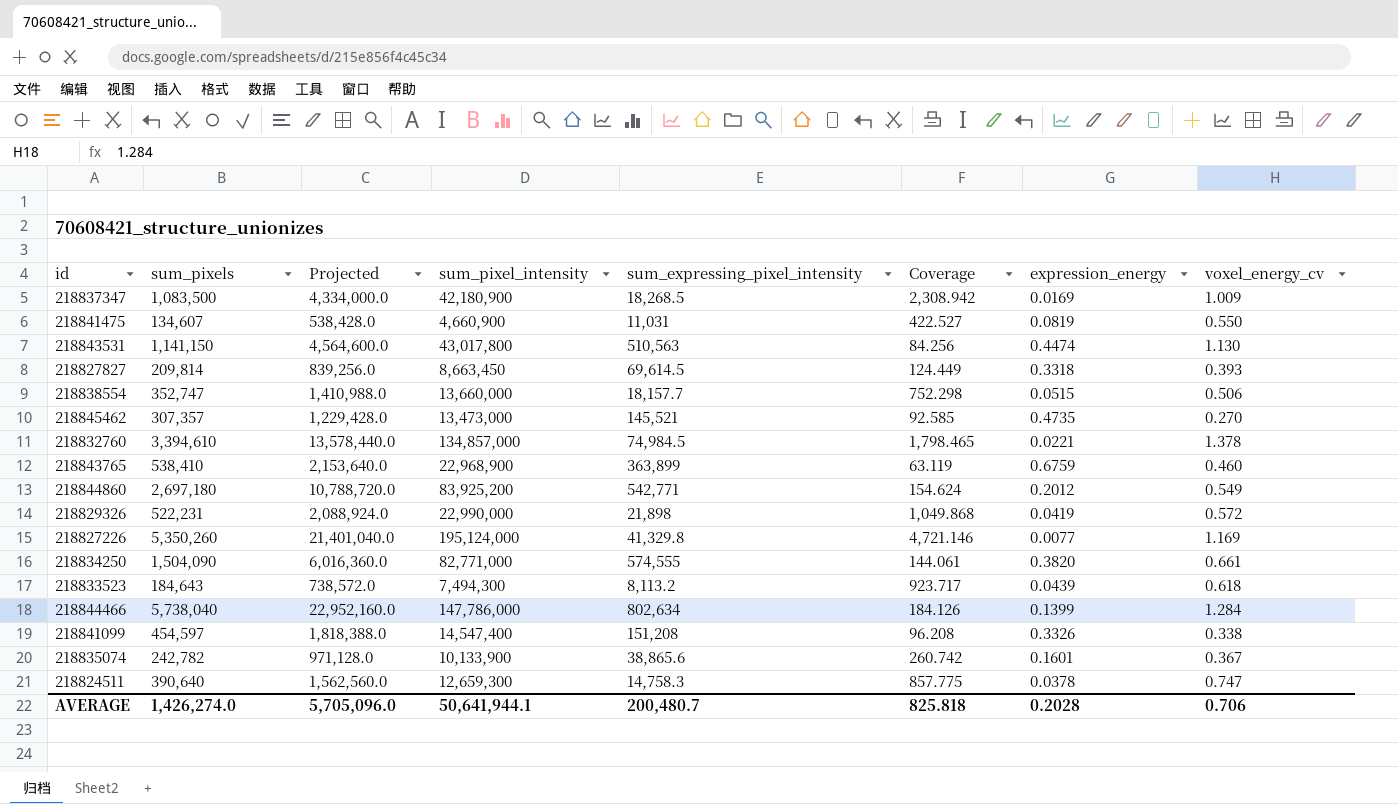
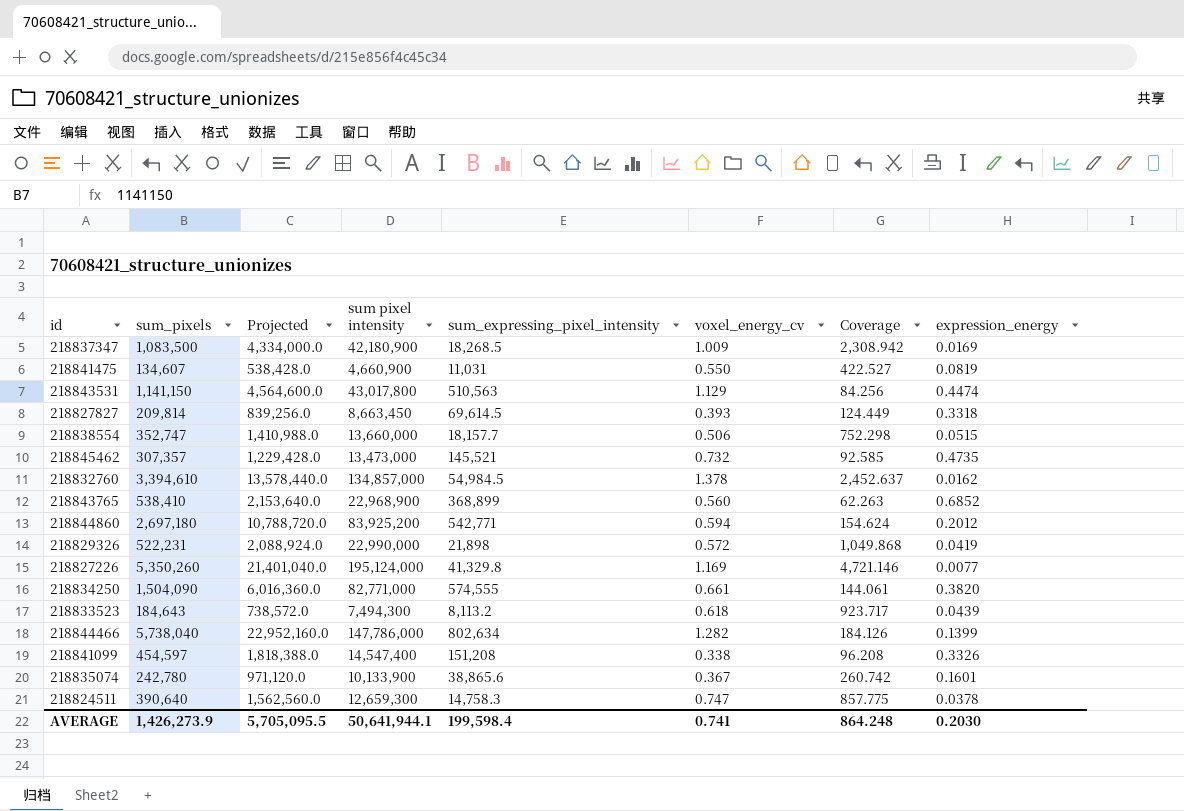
column name: sum_pixel_intensity -> sum pixel intensity
column voxel_energy_cv | position: 8 -> 6
218843531 | voxel_energy_cv: 1.130 -> 1.129
218845462 | voxel_energy_cv: 0.270 -> 0.732
218832760 | sum_expressing_pixel_intensity: 74,984.5 -> 54,984.5
218832760 | Coverage: 1,798.465 -> 2,452.637
218832760 | expression_energy: 0.0221 -> 0.0162
218843765 | sum_expressing_pixel_intensity: 363,899 -> 368,899
218843765 | voxel_energy_cv: 0.460 -> 0.560
218843765 | Coverage: 63.119 -> 62.263
218843765 | expression_energy: 0.6759 -> 0.6852
218844860 | voxel_energy_cv: 0.549 -> 0.594
218844466 | voxel_energy_cv: 1.284 -> 1.282
218835074 | sum_pixels: 242,782 -> 242,780
218835074 | Projected: 971,128.0 -> 971,120.0
AVERAGE | sum_pixels: 1,426,274.0 -> 1,426,273.9
AVERAGE | Projected: 5,705,096.0 -> 5,705,095.5
AVERAGE | sum_expressing_pixel_intensity: 200,480.7 -> 199,598.4
AVERAGE | voxel_energy_cv: 0.706 -> 0.741
AVERAGE | Coverage: 825.818 -> 864.248
AVERAGE | expression_energy: 0.2028 -> 0.2030

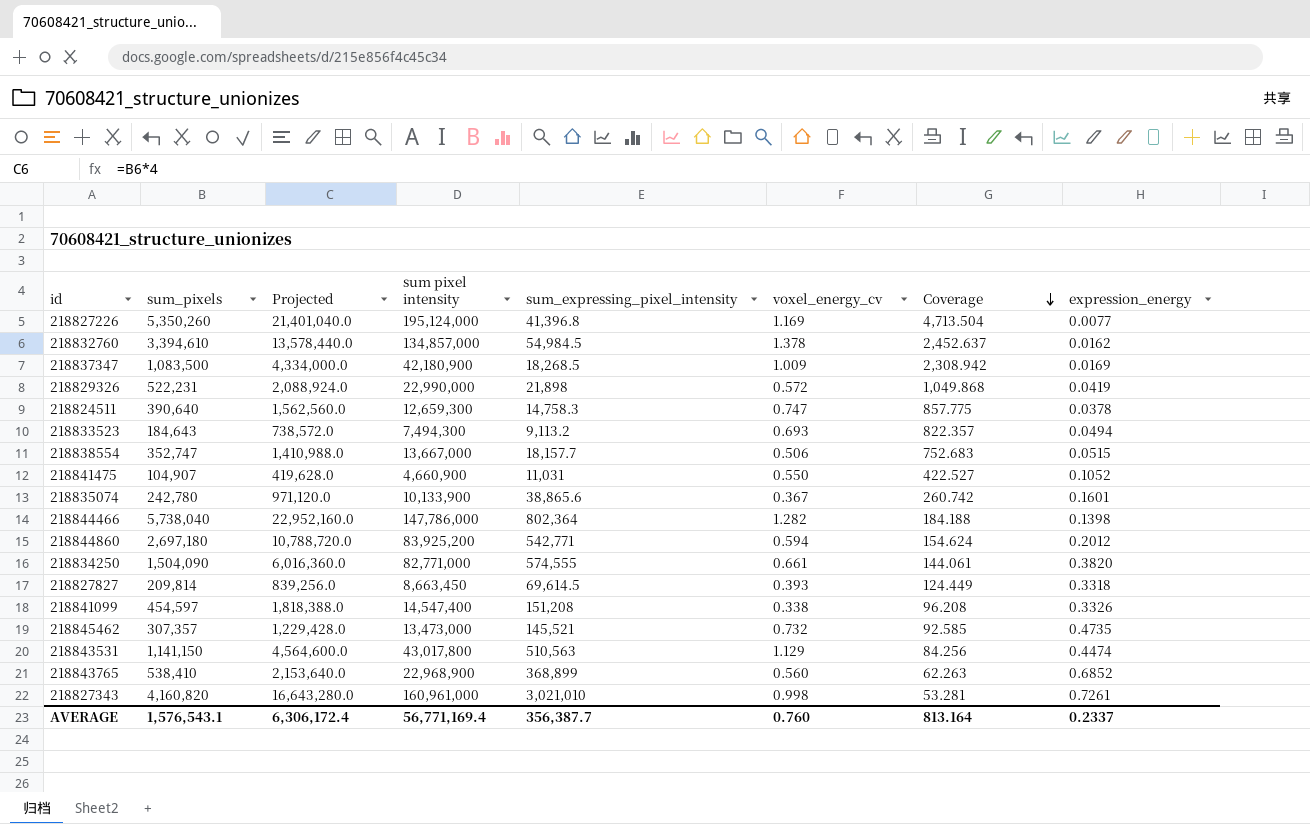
row order: none -> Coverage descending
218827226 | sum_expressing_pixel_intensity: 41,329.8 -> 41,396.8
218827226 | Coverage: 4,721.146 -> 4,713.504
218833523 | sum_expressing_pixel_intensity: 8,113.2 -> 9,113.2
218833523 | voxel_energy_cv: 0.618 -> 0.693
218833523 | Coverage: 923.717 -> 822.357
218833523 | expression_energy: 0.0439 -> 0.0494
218838554 | sum pixel intensity: 13,660,000 -> 13,667,000
218838554 | Coverage: 752.298 -> 752.683
218841475 | sum_pixels: 134,607 -> 104,907
218841475 | Projected: 538,428.0 -> 419,628.0
218841475 | expression_energy: 0.0819 -> 0.1052
218844466 | sum_expressing_pixel_intensity: 802,634 -> 802,364
218844466 | Coverage: 184.126 -> 184.188
218844466 | expression_energy: 0.1399 -> 0.1398
row 218827343: none -> 4,160,820 | 16,643,280.0 | 160,961,000 | 3,021,010 | 0.998 | 53.281 | 0.7261
AVERAGE | sum_pixels: 1,426,273.9 -> 1,576,543.1
AVERAGE | Projected: 5,705,095.5 -> 6,306,172.4
AVERAGE | sum pixel intensity: 50,641,944.1 -> 56,771,169.4
AVERAGE | sum_expressing_pixel_intensity: 199,598.4 -> 356,387.7
AVERAGE | voxel_energy_cv: 0.741 -> 0.760
AVERAGE | Coverage: 864.248 -> 813.164
AVERAGE | expression_energy: 0.2030 -> 0.2337

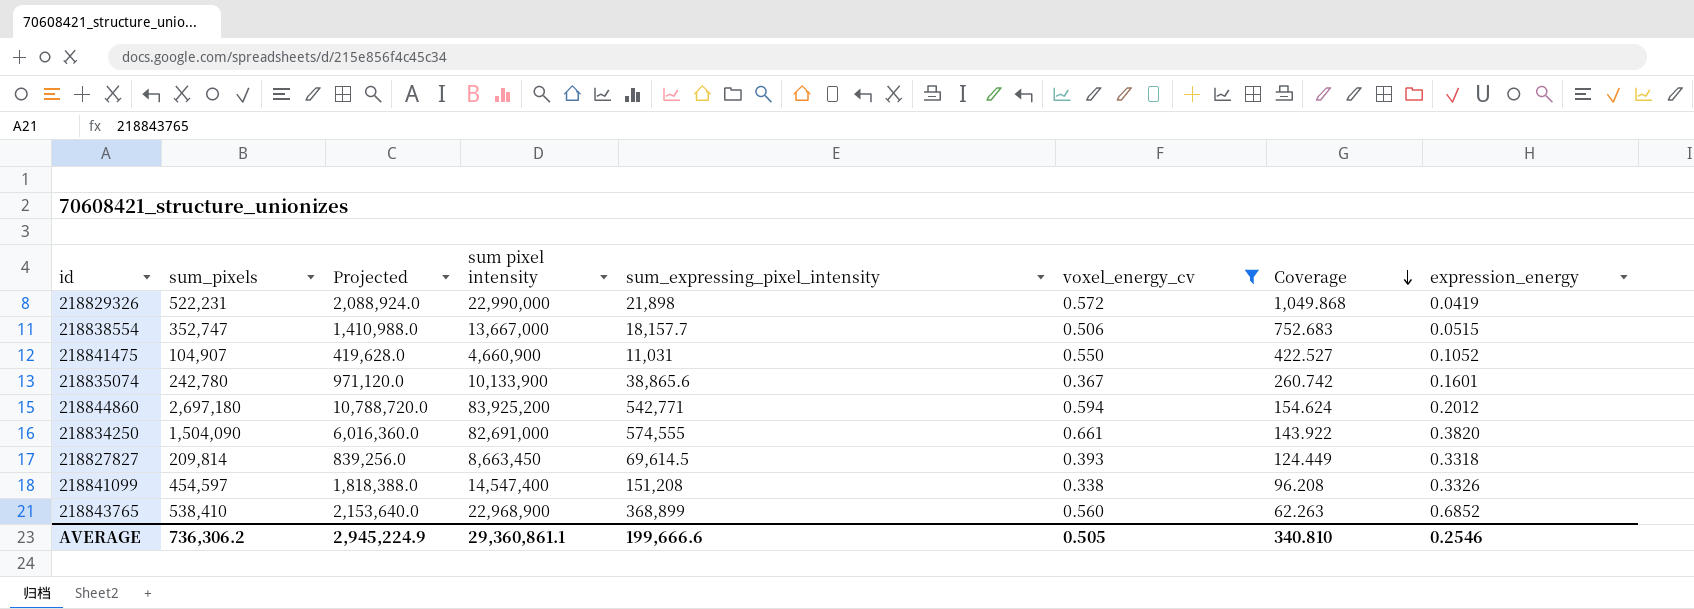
filter: none -> voxel_energy_cv <= 0.661
218834250 | sum pixel intensity: 82,771,000 -> 82,691,000
218834250 | Coverage: 144.061 -> 143.922
AVERAGE | sum_pixels: 1,576,543.1 -> 736,306.2
AVERAGE | Projected: 6,306,172.4 -> 2,945,224.9
AVERAGE | sum pixel intensity: 56,771,169.4 -> 29,360,861.1
AVERAGE | sum_expressing_pixel_intensity: 356,387.7 -> 199,666.6
AVERAGE | voxel_energy_cv: 0.760 -> 0.505
AVERAGE | Coverage: 813.164 -> 340.810
AVERAGE | expression_energy: 0.2337 -> 0.2546

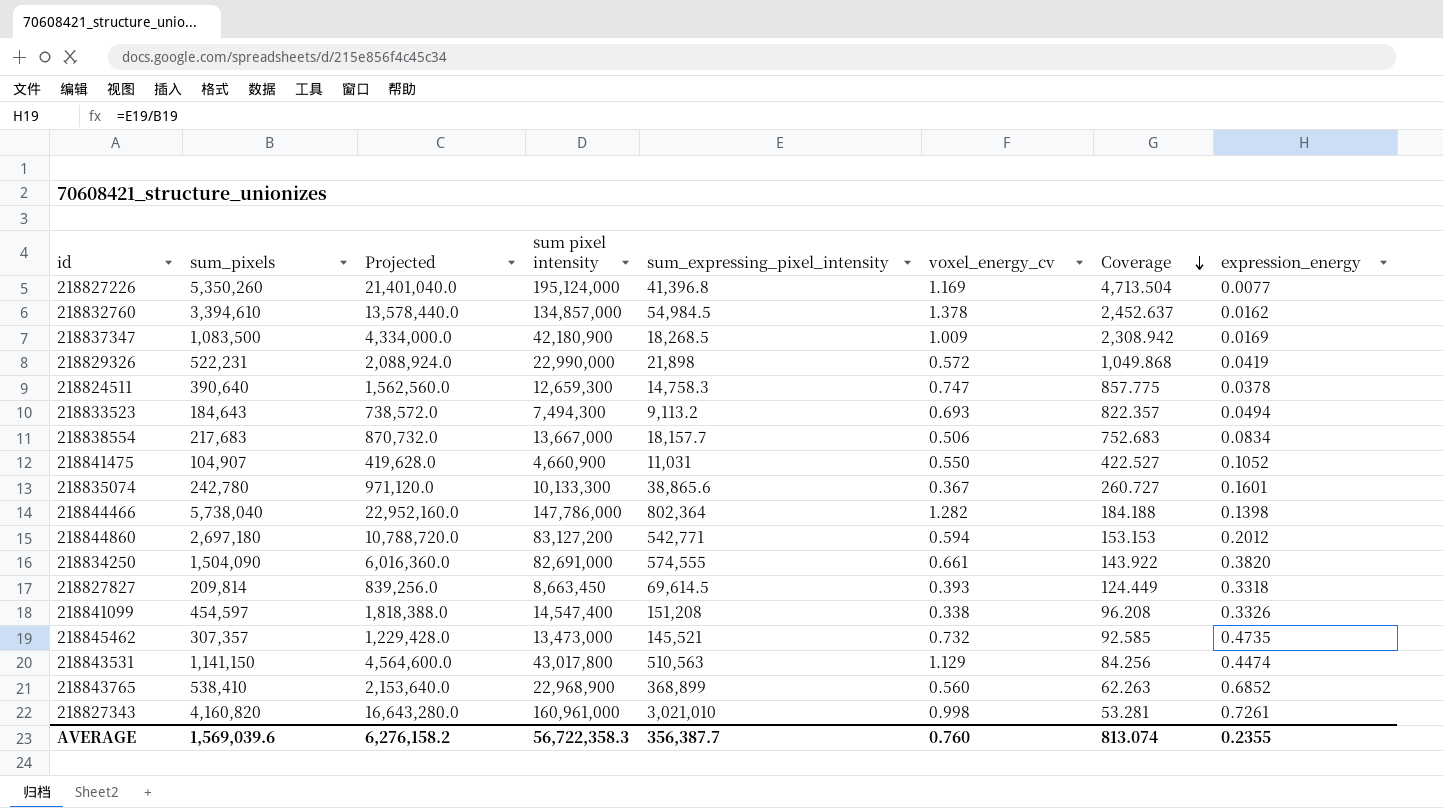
filter: voxel_energy_cv <= 0.661 -> none
218838554 | sum_pixels: 352,747 -> 217,683
218838554 | Projected: 1,410,988.0 -> 870,732.0
218838554 | expression_energy: 0.0515 -> 0.0834
218835074 | sum pixel intensity: 10,133,900 -> 10,133,300
218835074 | Coverage: 260.742 -> 260.727
218844860 | sum pixel intensity: 83,925,200 -> 83,127,200
218844860 | Coverage: 154.624 -> 153.153
AVERAGE | sum_pixels: 736,306.2 -> 1,569,039.6
AVERAGE | Projected: 2,945,224.9 -> 6,276,158.2
AVERAGE | sum pixel intensity: 29,360,861.1 -> 56,722,358.3
AVERAGE | sum_expressing_pixel_intensity: 199,666.6 -> 356,387.7
AVERAGE | voxel_energy_cv: 0.505 -> 0.760
AVERAGE | Coverage: 340.810 -> 813.074
AVERAGE | expression_energy: 0.2546 -> 0.2355

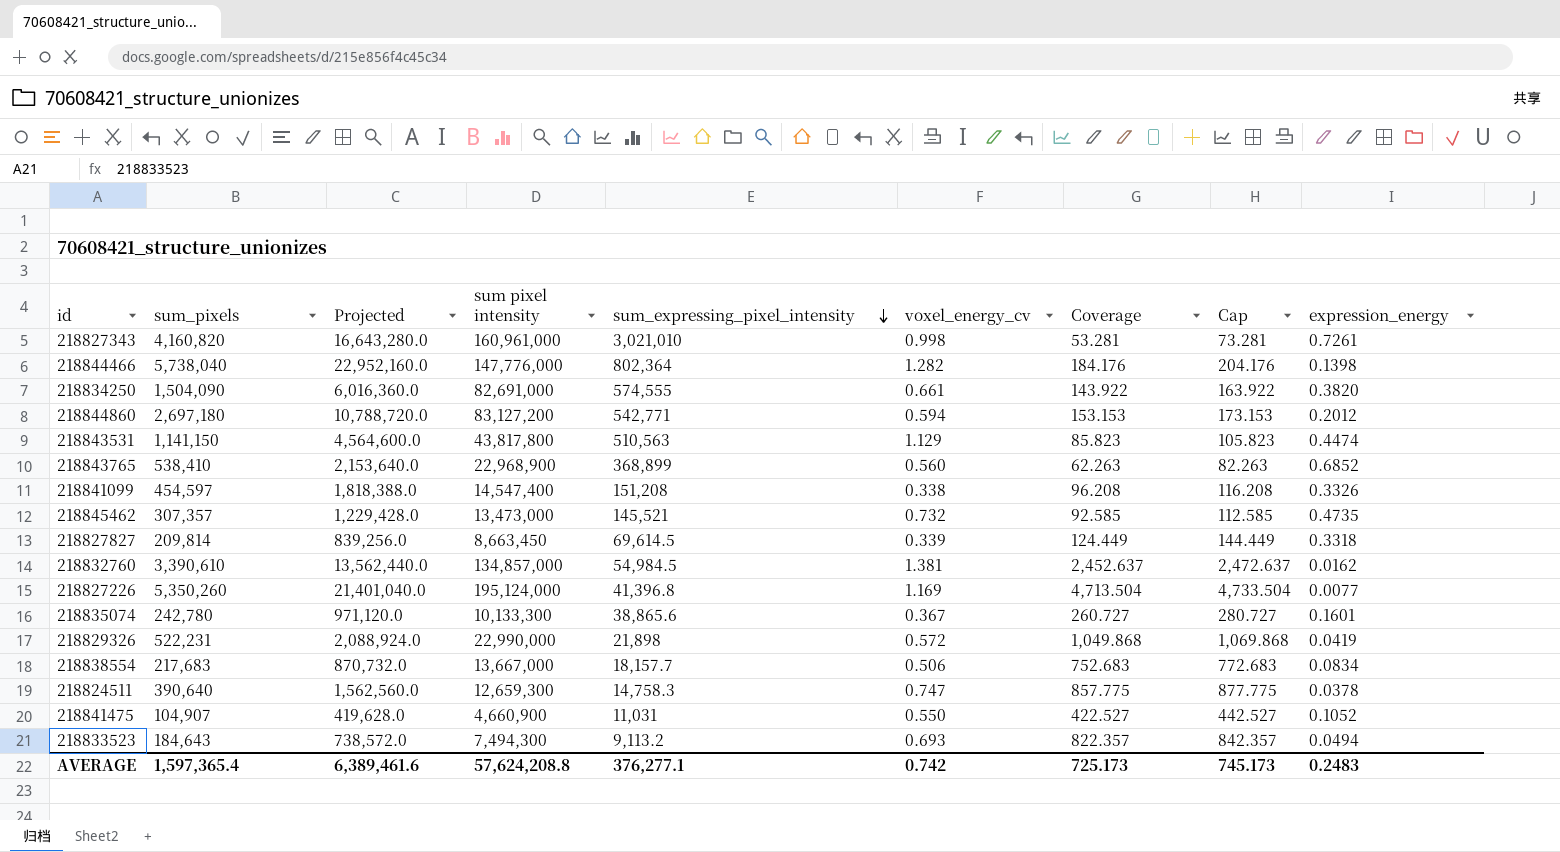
row order: Coverage descending -> sum_expressing_pixel_intensity descending
column Cap | formula: none -> [Coverage] + 20
row 218837347: 1,083,500 | 4,334,000.0 | 42,180,900 | 18,268.5 | 1.009 | 2,308.942 | 0.0169 -> none
218844466 | sum pixel intensity: 147,786,000 -> 147,776,000
218844466 | Coverage: 184.188 -> 184.176
218843531 | sum pixel intensity: 43,017,800 -> 43,817,800
218843531 | Coverage: 84.256 -> 85.823
218827827 | voxel_energy_cv: 0.393 -> 0.339
218832760 | sum_pixels: 3,394,610 -> 3,390,610
218832760 | Projected: 13,578,440.0 -> 13,562,440.0
218832760 | voxel_energy_cv: 1.378 -> 1.381
AVERAGE | sum_pixels: 1,569,039.6 -> 1,597,365.4
AVERAGE | Projected: 6,276,158.2 -> 6,389,461.6
AVERAGE | sum pixel intensity: 56,722,358.3 -> 57,624,208.8
AVERAGE | sum_expressing_pixel_intensity: 356,387.7 -> 376,277.1
AVERAGE | voxel_energy_cv: 0.760 -> 0.742
AVERAGE | Coverage: 813.074 -> 725.173
AVERAGE | expression_energy: 0.2355 -> 0.2483

